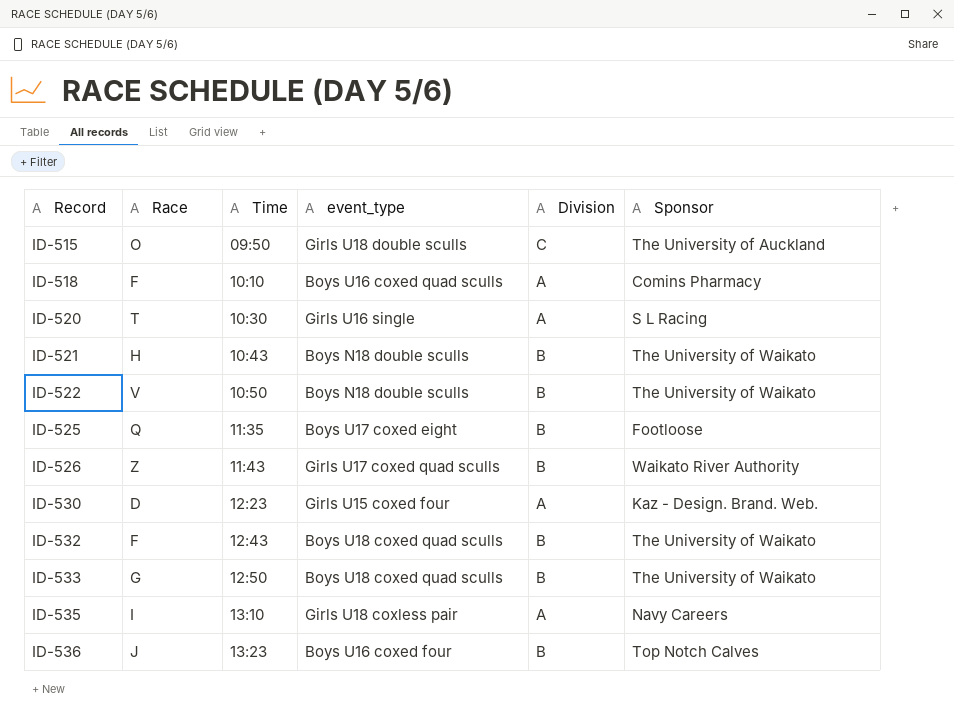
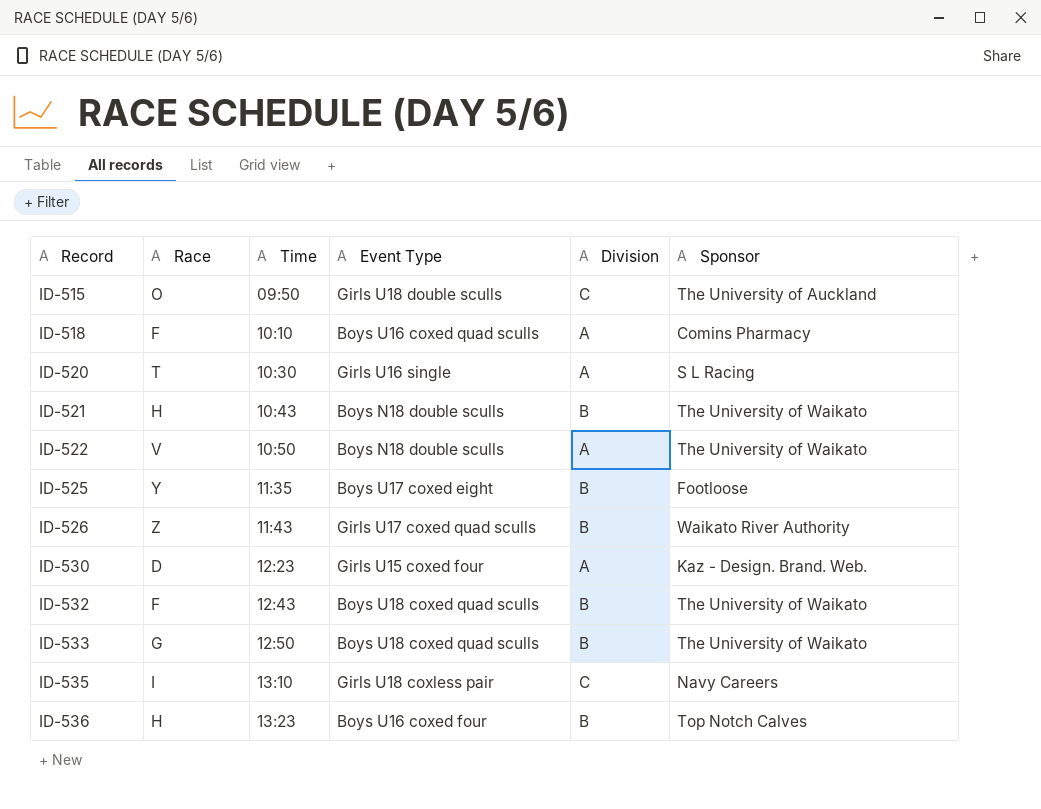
column name: event_type -> Event Type
ID-522 | Division: B -> A
ID-525 | Race: Q -> Y
ID-535 | Division: A -> C
ID-536 | Race: J -> H

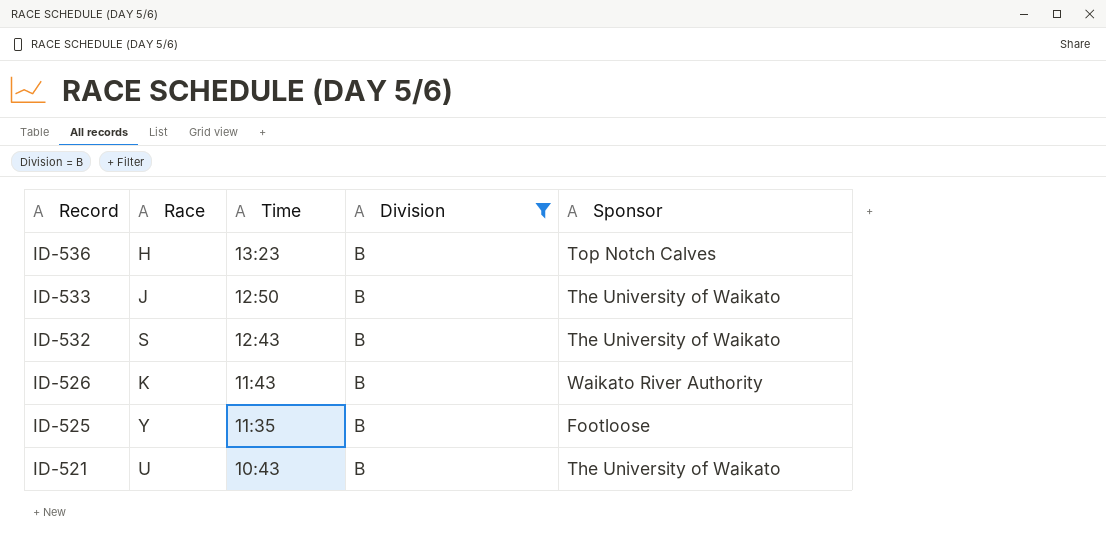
filter: none -> Division = B
row order: Record ascending -> Record descending
column Event Type | position: 4 -> none
ID-533 | Race: G -> J
ID-532 | Race: F -> S
ID-526 | Race: Z -> K
ID-521 | Race: H -> U

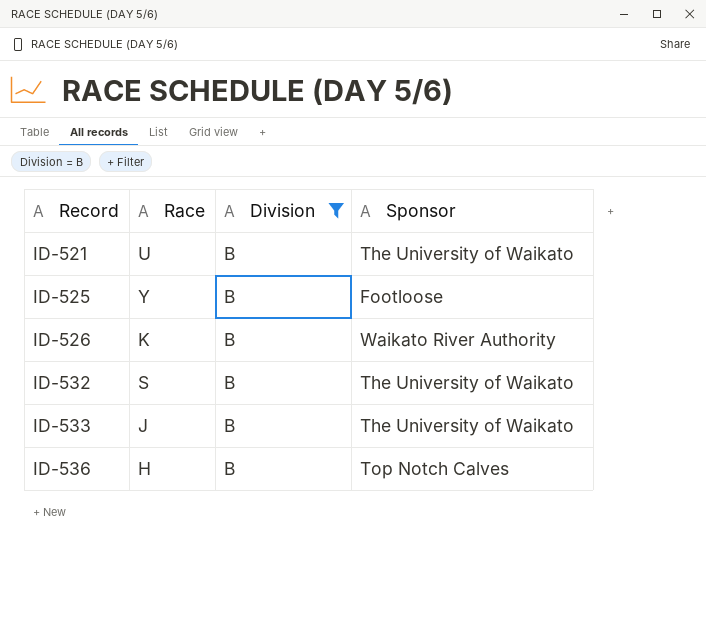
row order: Record descending -> Record ascending
column Time | position: 3 -> none

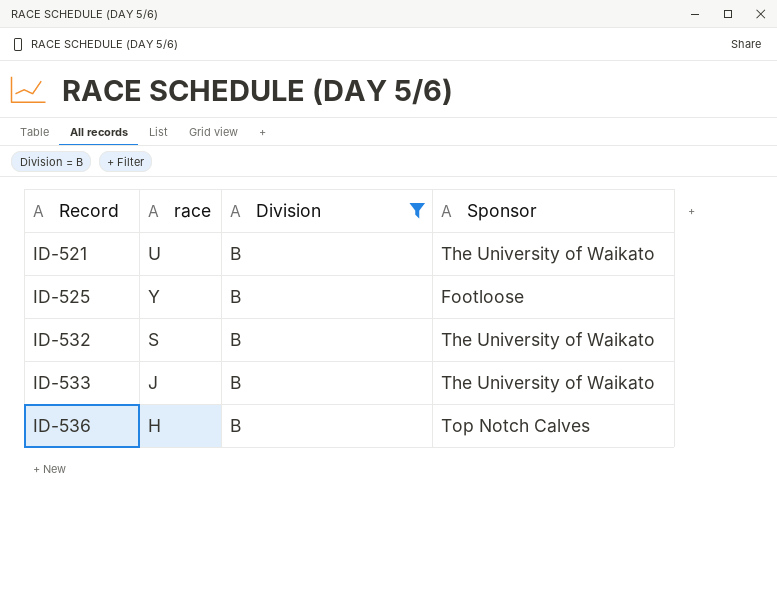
column name: Race -> race
row ID-526: K | B | Waikato River Authority -> none

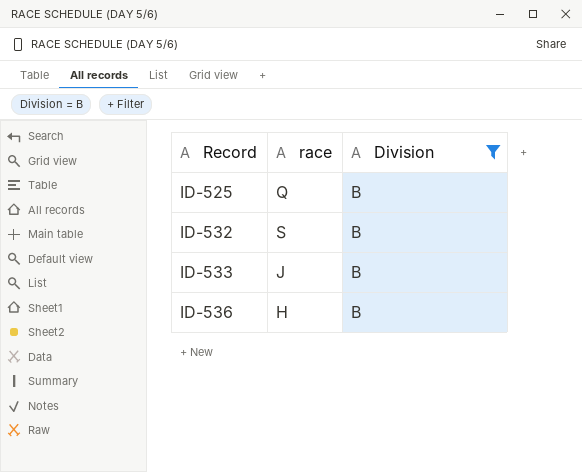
column Sponsor | position: 4 -> none
row ID-521: U | B | The University of Waikato -> none
ID-525 | race: Y -> Q

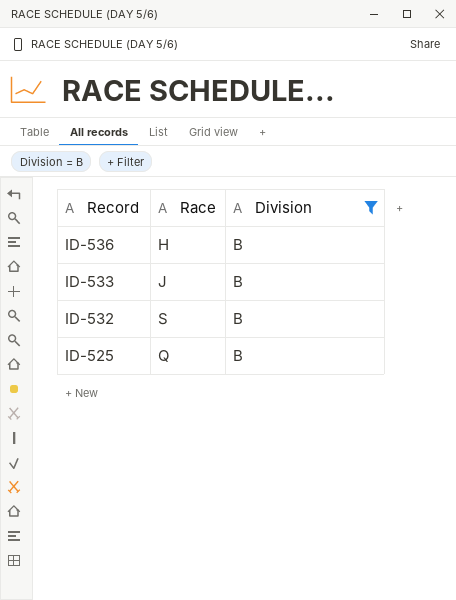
row order: Record ascending -> Record descending
column name: race -> Race

